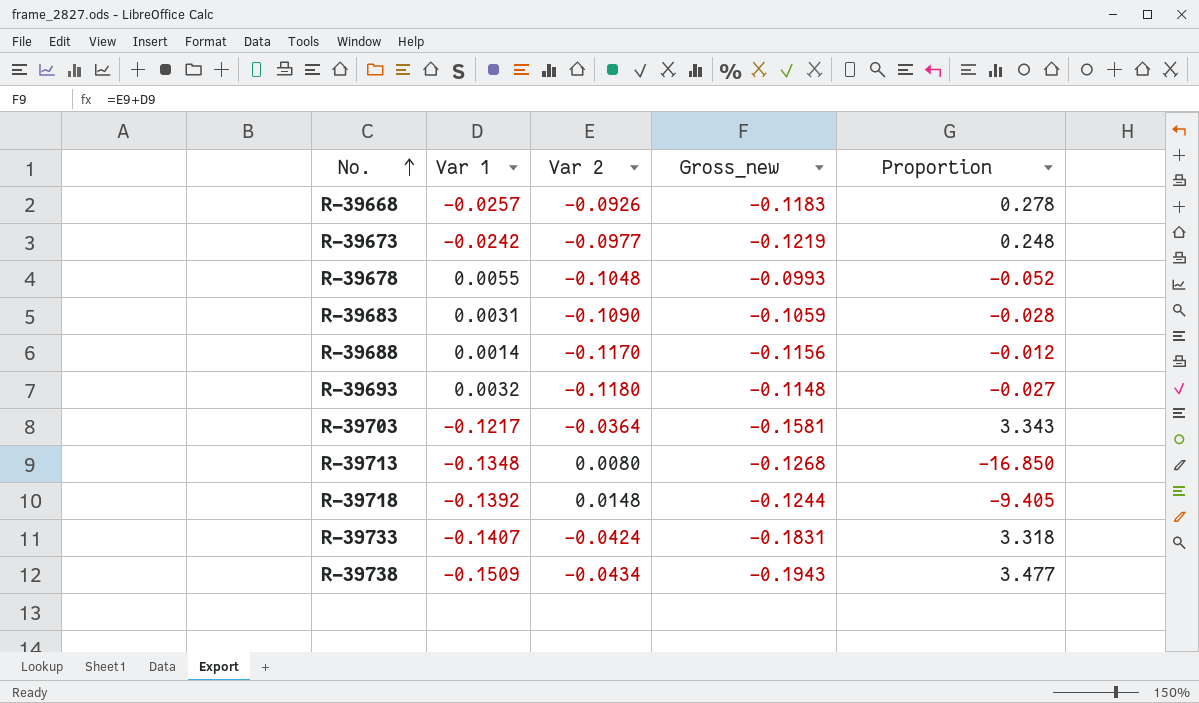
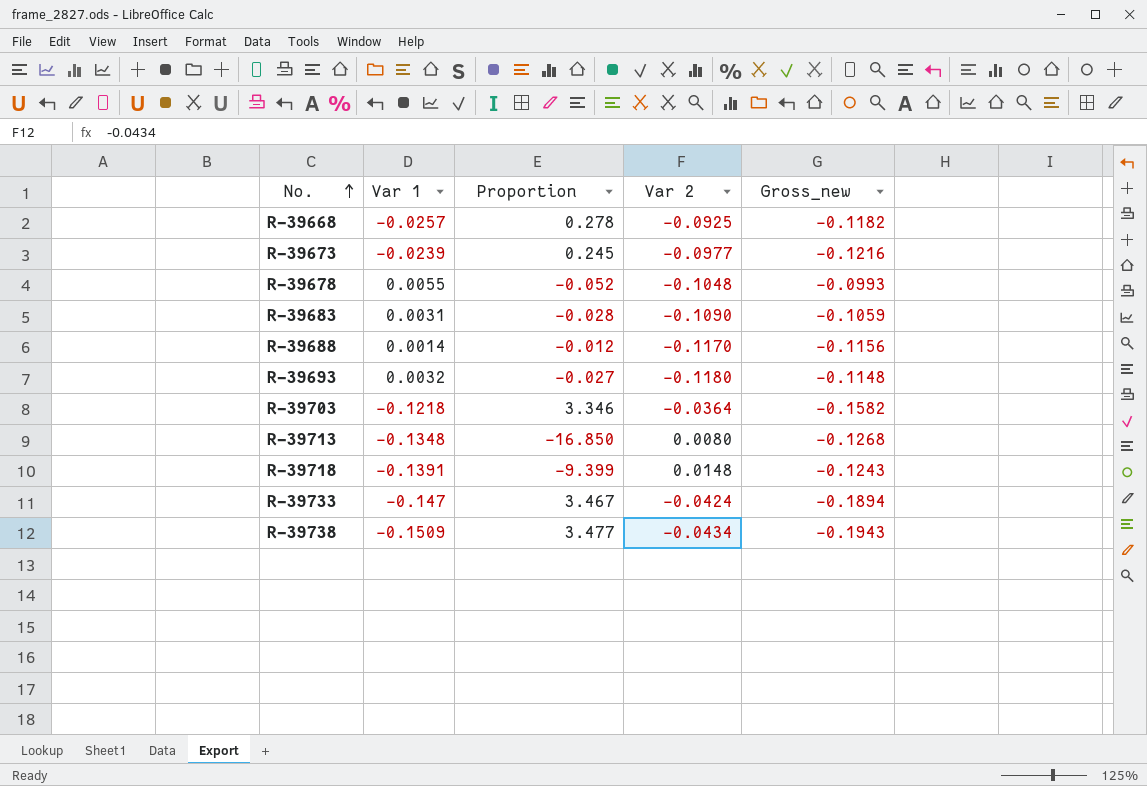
column Proportion | position: 5 -> 3
R-39668 | Var 2: -0.0926 -> -0.0925
R-39668 | Gross_new: -0.1183 -> -0.1182
R-39673 | Var 1: -0.0242 -> -0.0239
R-39673 | Proportion: 0.248 -> 0.245
R-39673 | Gross_new: -0.1219 -> -0.1216
R-39703 | Var 1: -0.1217 -> -0.1218
R-39703 | Proportion: 3.343 -> 3.346
R-39703 | Gross_new: -0.1581 -> -0.1582
R-39718 | Var 1: -0.1392 -> -0.1391
R-39718 | Proportion: -9.405 -> -9.399
R-39718 | Gross_new: -0.1244 -> -0.1243
R-39733 | Var 1: -0.1407 -> -0.147
R-39733 | Proportion: 3.318 -> 3.467
R-39733 | Gross_new: -0.1831 -> -0.1894

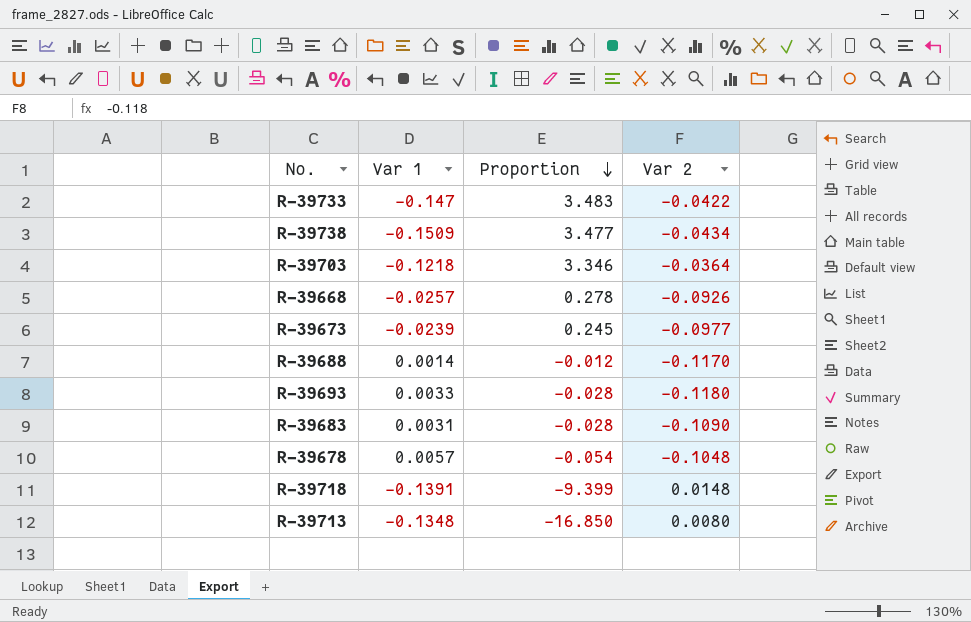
row order: No. ascending -> Proportion descending
column Gross_new | formula: [Var 1] + [Var 2] -> none
R-39733 | Proportion: 3.467 -> 3.483
R-39733 | Var 2: -0.0424 -> -0.0422
R-39668 | Var 2: -0.0925 -> -0.0926
R-39693 | Var 1: 0.0032 -> 0.0033
R-39693 | Proportion: -0.027 -> -0.028
R-39678 | Var 1: 0.0055 -> 0.0057
R-39678 | Proportion: -0.052 -> -0.054

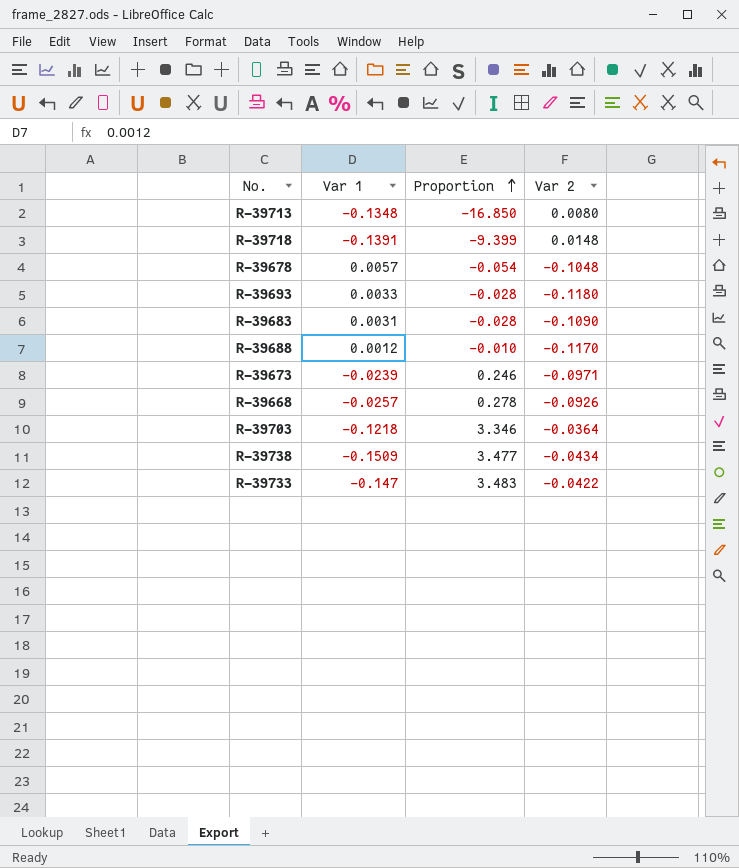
row order: Proportion descending -> Proportion ascending
R-39688 | Var 1: 0.0014 -> 0.0012
R-39688 | Proportion: -0.012 -> -0.010
R-39673 | Proportion: 0.245 -> 0.246
R-39673 | Var 2: -0.0977 -> -0.0971

